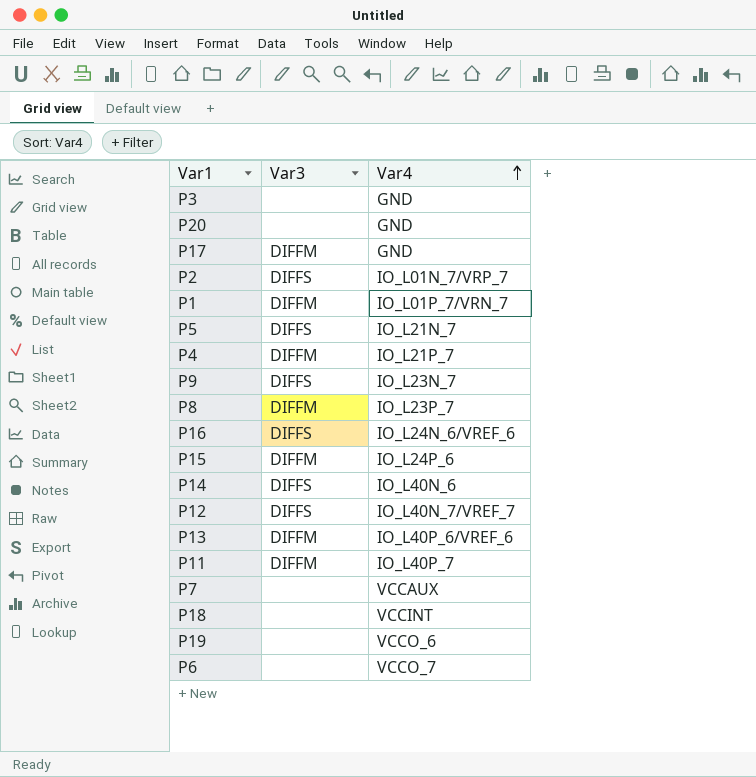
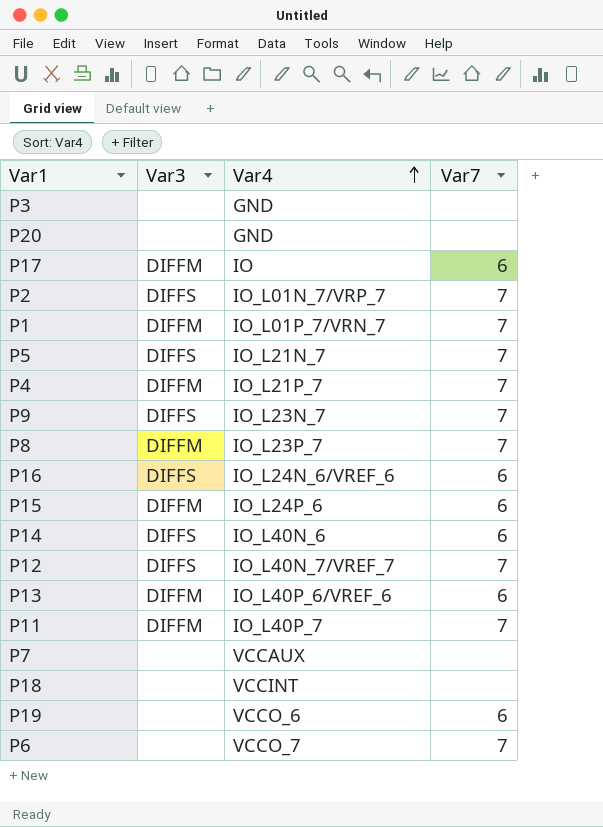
column Var7 | position: none -> 4
P17 | Var4: GND -> IO

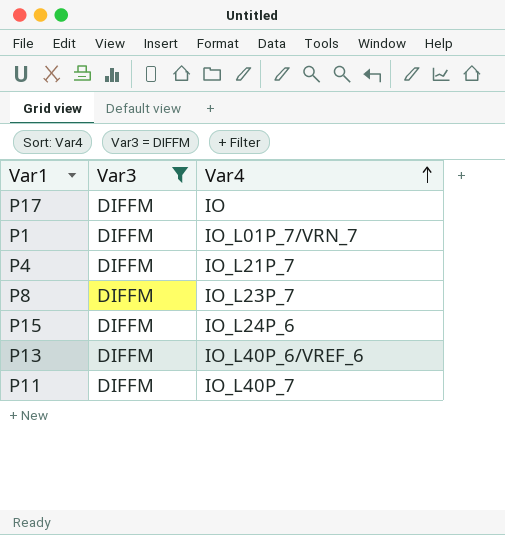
filter: none -> Var3 = DIFFM
column Var7 | position: 4 -> none

